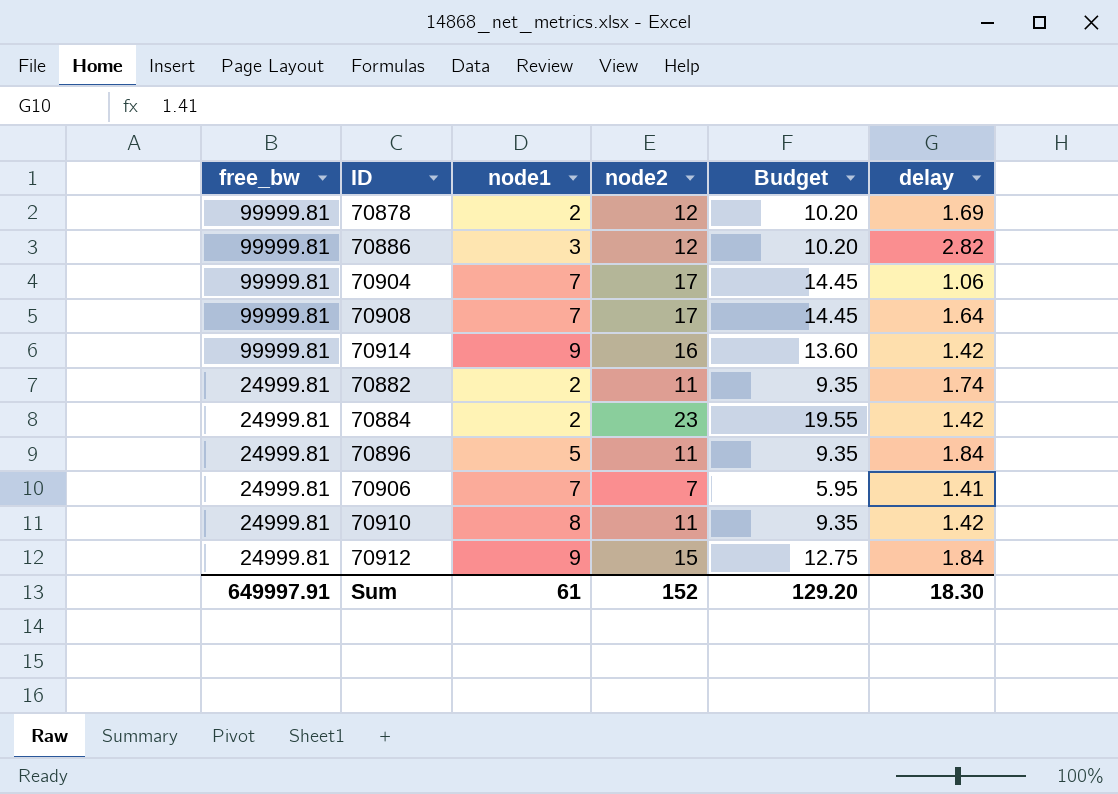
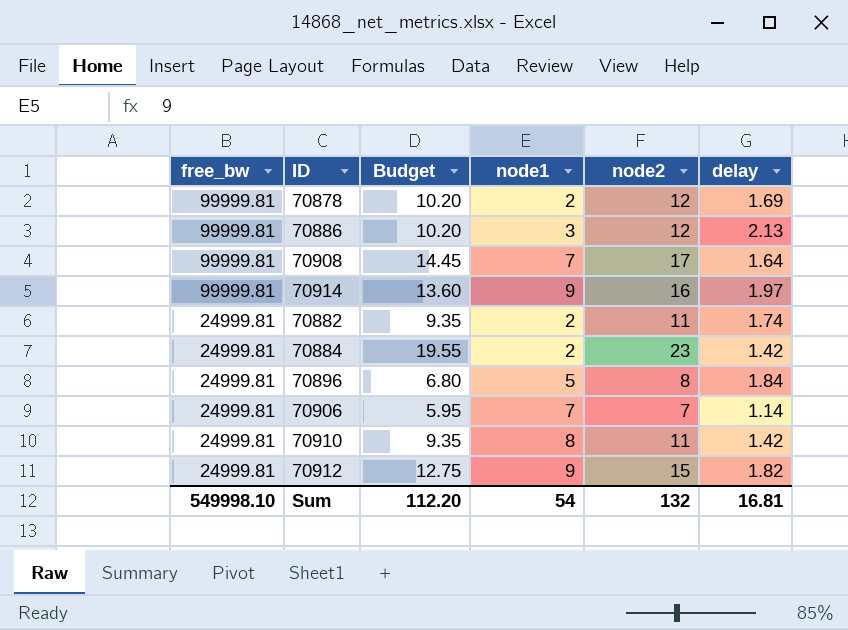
column Budget | position: 5 -> 3
row 70904: 99999.81 | 7 | 17 | 14.45 | 1.06 -> none
70886 | delay: 2.82 -> 2.13
70914 | delay: 1.42 -> 1.97
70896 | Budget: 9.35 -> 6.80
70896 | node2: 11 -> 8
70906 | delay: 1.41 -> 1.14
70912 | delay: 1.84 -> 1.82
Sum | free_bw: 649997.91 -> 549998.10
Sum | Budget: 129.20 -> 112.20
Sum | node1: 61 -> 54
Sum | node2: 152 -> 132
Sum | delay: 18.30 -> 16.81

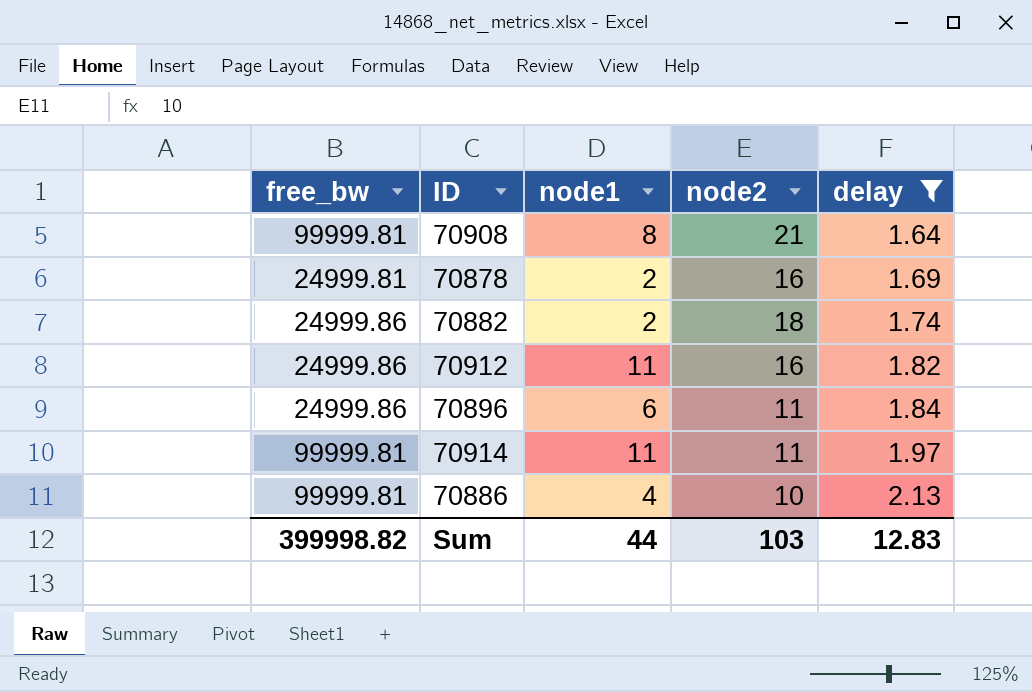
filter: none -> delay >= 1.64
row order: free_bw descending -> delay ascending
column Budget | formula: [node2] * 0.85 -> none
70908 | node1: 7 -> 8
70908 | node2: 17 -> 21
70878 | free_bw: 99999.81 -> 24999.81
70878 | node2: 12 -> 16
70882 | free_bw: 24999.81 -> 24999.86
70882 | node2: 11 -> 18
70912 | free_bw: 24999.81 -> 24999.86
70912 | node1: 9 -> 11
70912 | node2: 15 -> 16
70896 | free_bw: 24999.81 -> 24999.86
70896 | node1: 5 -> 6
70896 | node2: 8 -> 11
70914 | node1: 9 -> 11
70914 | node2: 16 -> 11
70886 | node1: 3 -> 4
70886 | node2: 12 -> 10
Sum | free_bw: 549998.10 -> 399998.82
Sum | node1: 54 -> 44
Sum | node2: 132 -> 103
Sum | delay: 16.81 -> 12.83

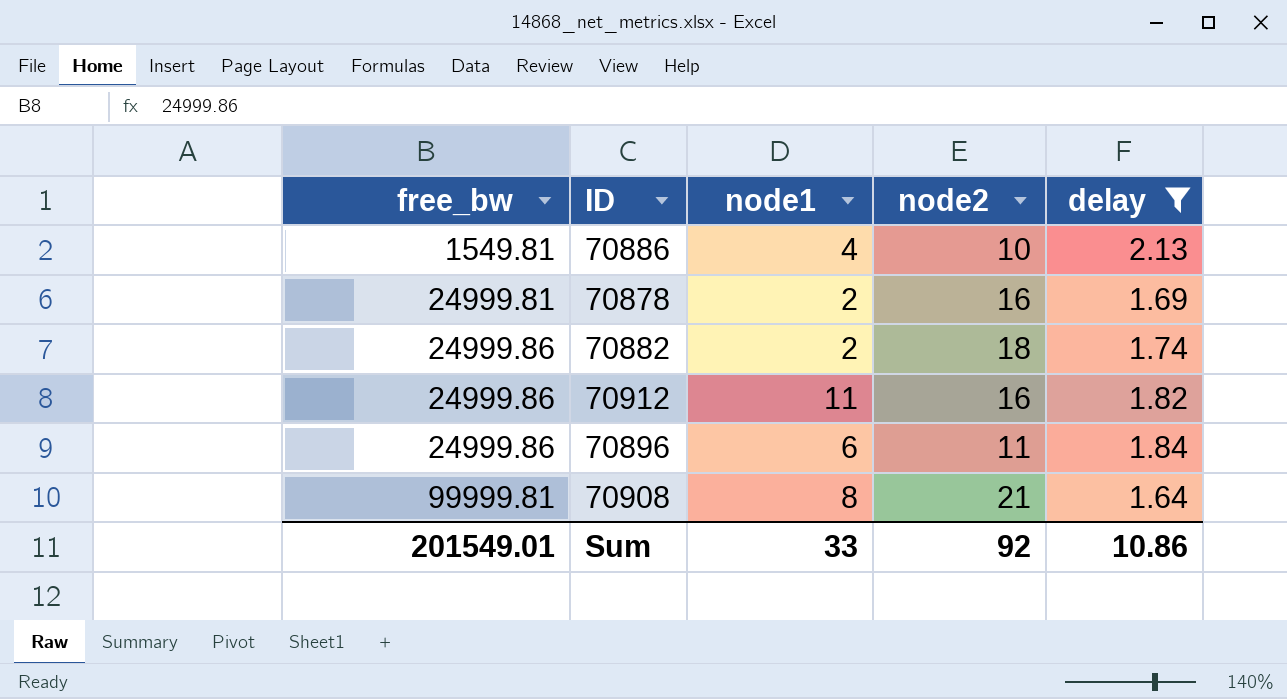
row order: delay ascending -> free_bw ascending
row 70914: 99999.81 | 11 | 11 | 1.97 -> none
70886 | free_bw: 99999.81 -> 1549.81
Sum | free_bw: 399998.82 -> 201549.01
Sum | node1: 44 -> 33
Sum | node2: 103 -> 92
Sum | delay: 12.83 -> 10.86

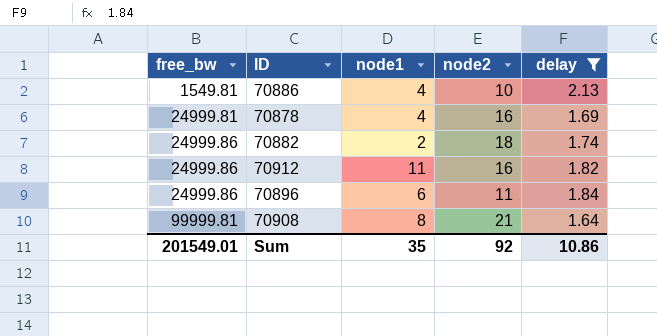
70878 | node1: 2 -> 4
Sum | node1: 33 -> 35

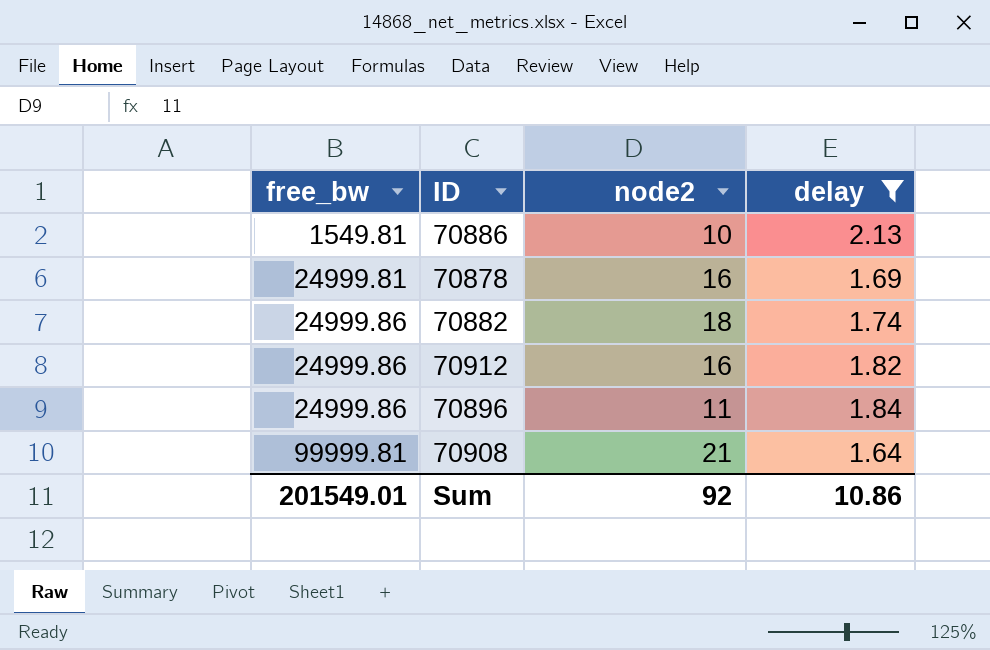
column node1 | position: 3 -> none

